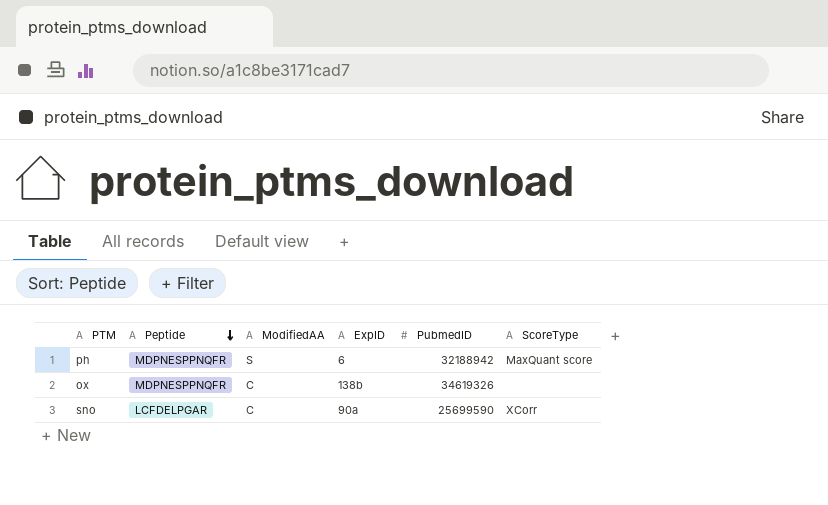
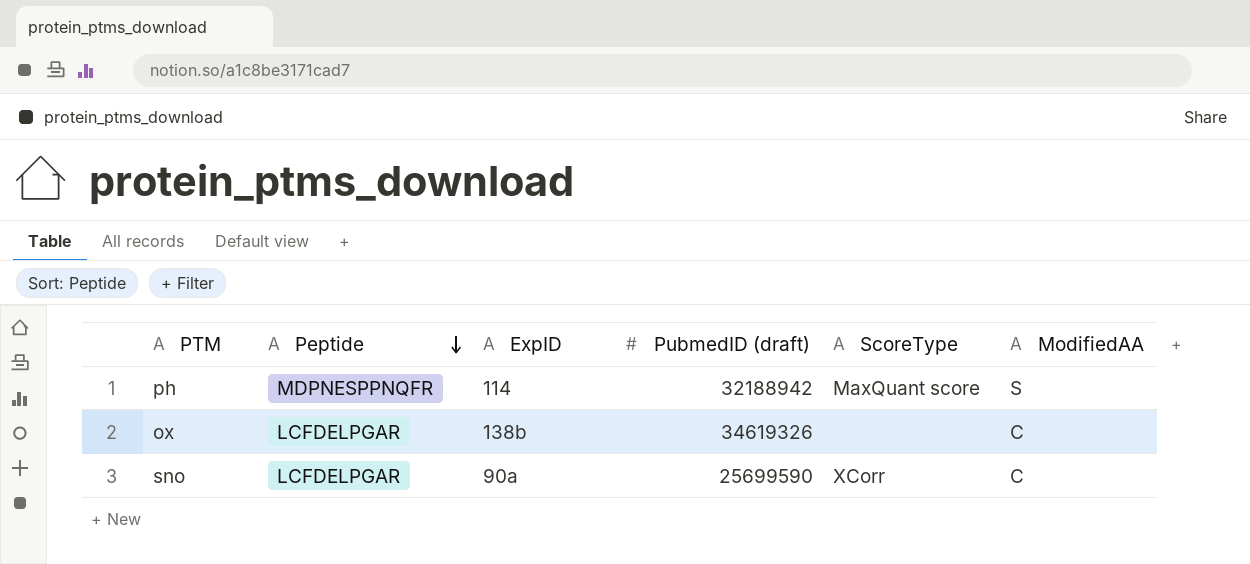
column name: PubmedID -> PubmedID (draft)
column ModifiedAA | position: 3 -> 6
ph | ExpID: 6 -> 114
ox | Peptide: MDPNESPPNQFR -> LCFDELPGAR

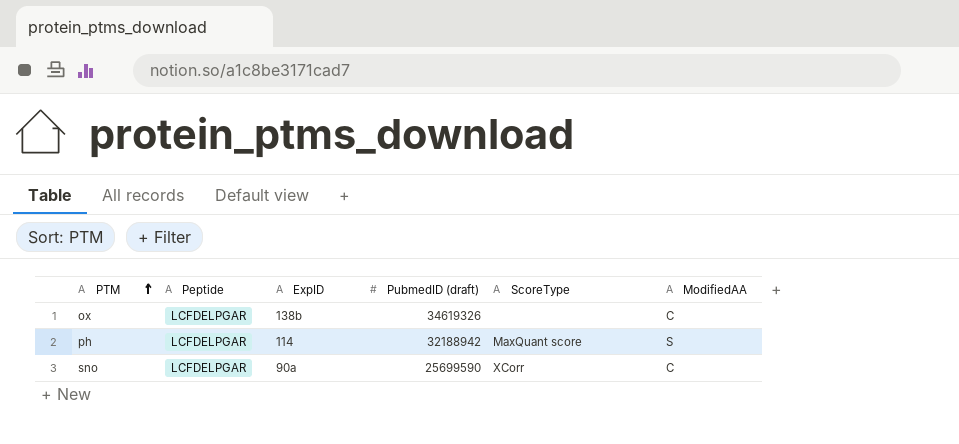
row order: Peptide descending -> PTM ascending
ph | Peptide: MDPNESPPNQFR -> LCFDELPGAR

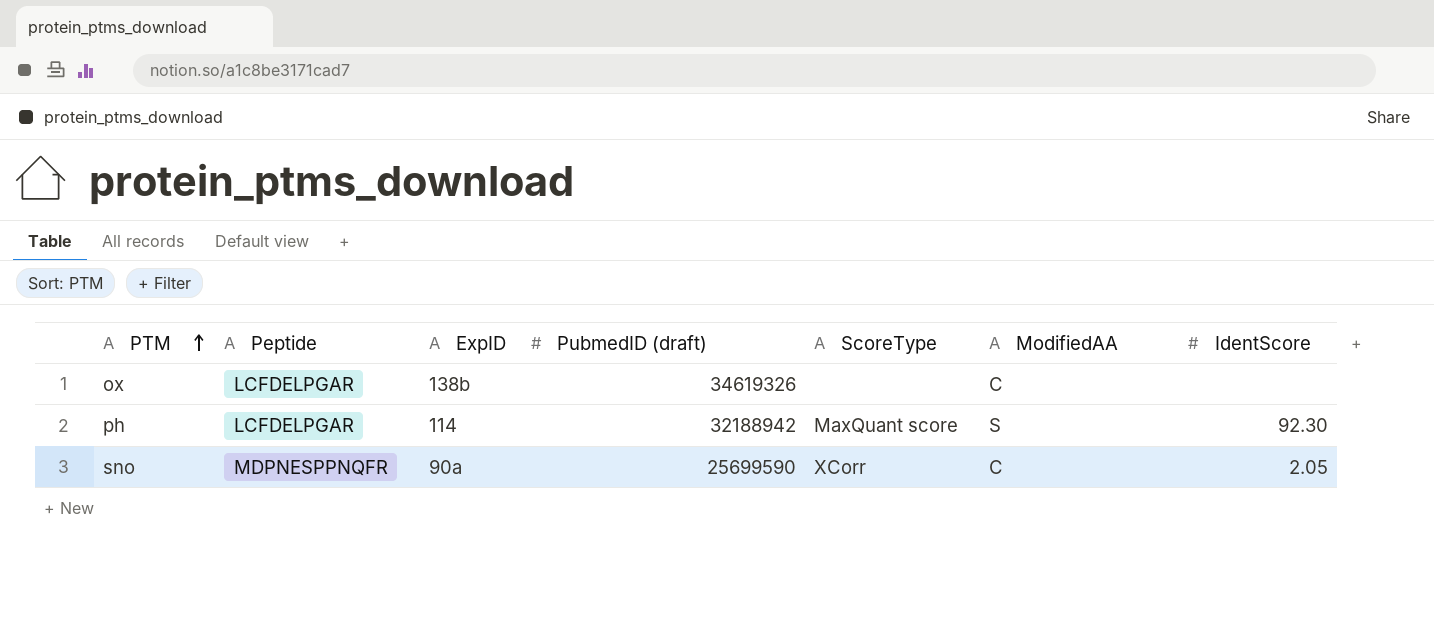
column IdentScore | position: none -> 7
sno | Peptide: LCFDELPGAR -> MDPNESPPNQFR

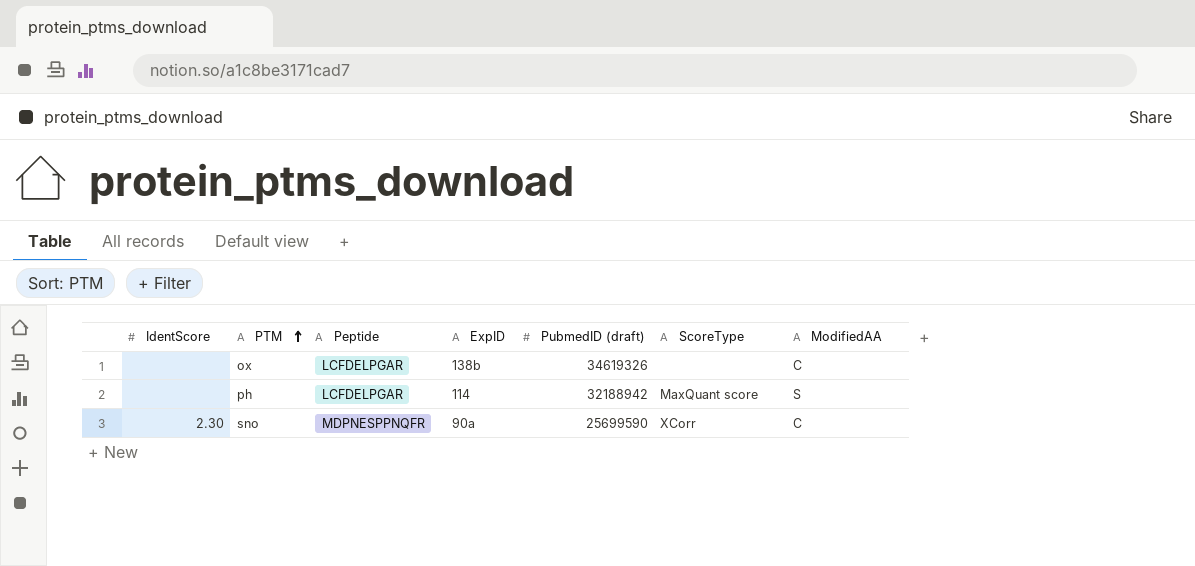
column IdentScore | position: 7 -> 1
ph | IdentScore: 92.30 -> none
sno | IdentScore: 2.05 -> 2.30

